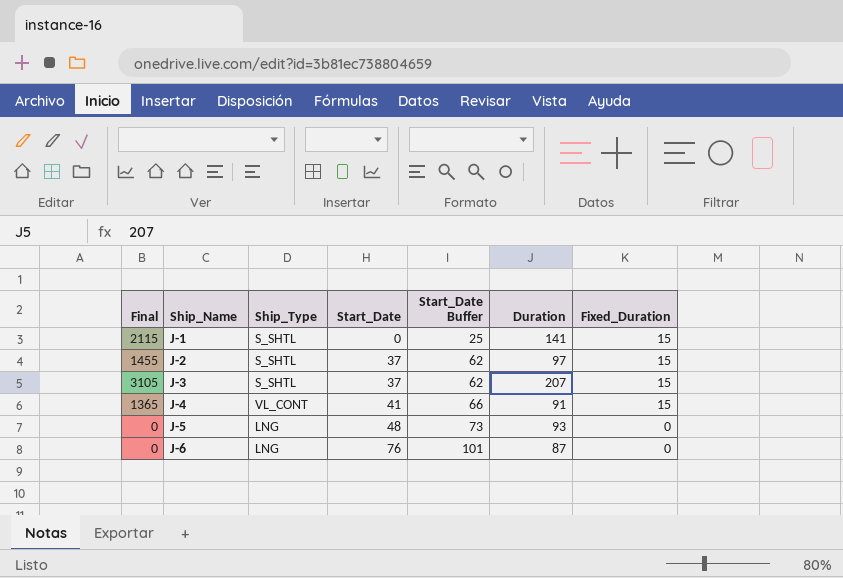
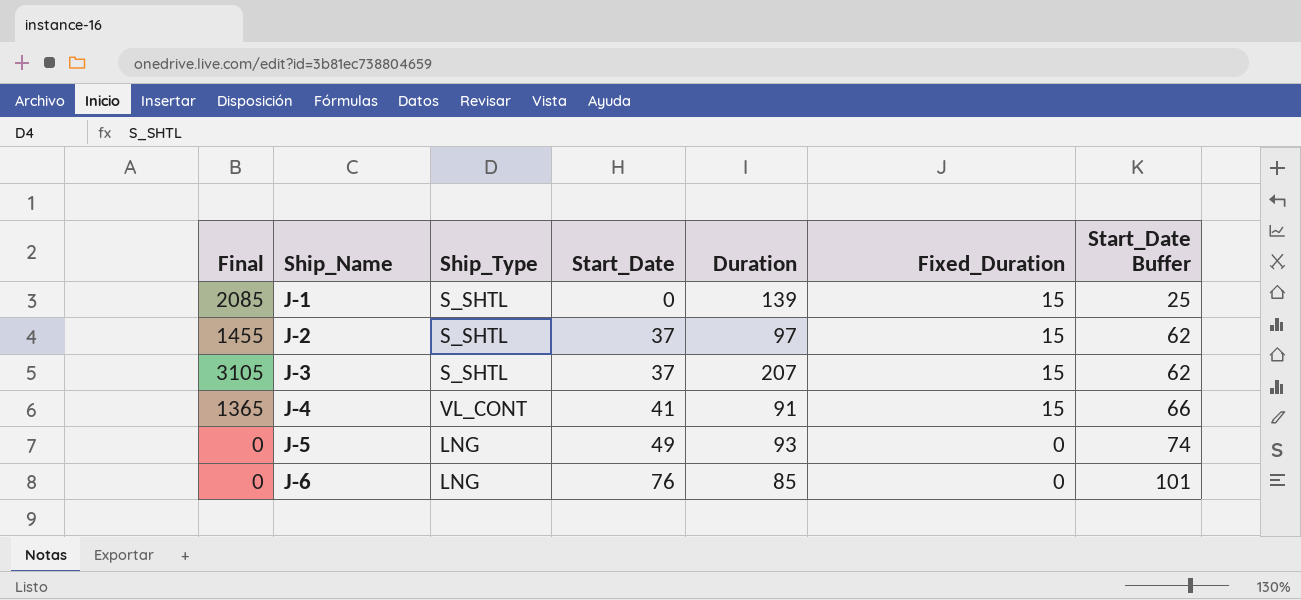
column Start_Date Buffer | position: 5 -> 7
J-1 | Final: 2115 -> 2085
J-1 | Duration: 141 -> 139
J-5 | Start_Date: 48 -> 49
J-5 | Start_Date Buffer: 73 -> 74
J-6 | Duration: 87 -> 85

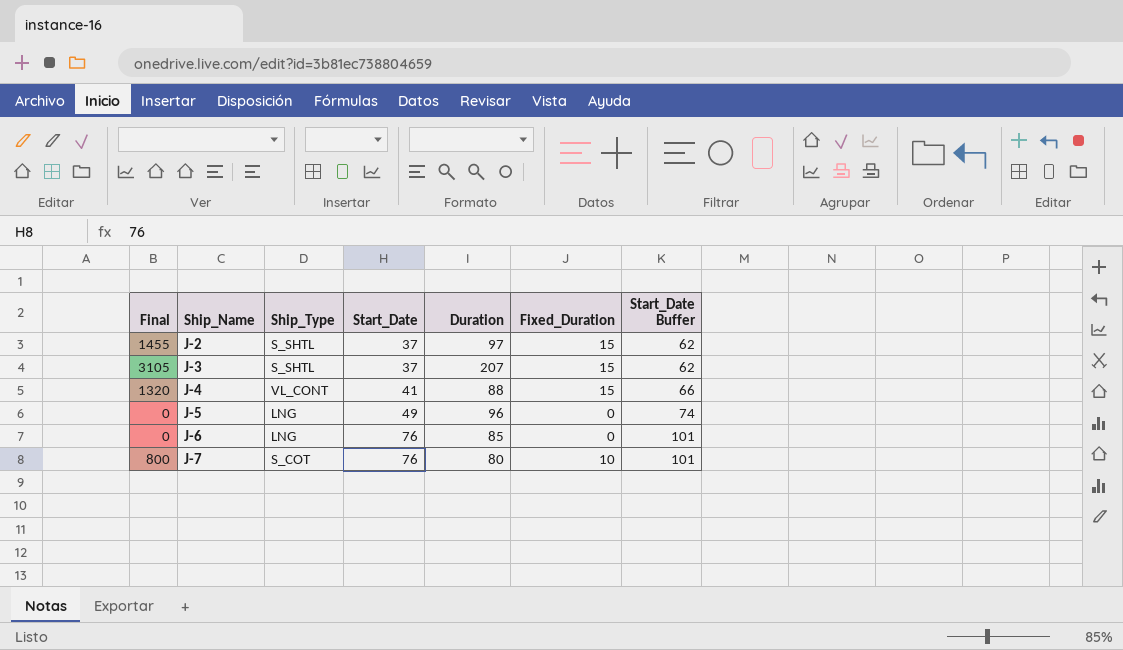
row J-1: 2085 | S_SHTL | 0 | 139 | 15 | 25 -> none
J-4 | Final: 1365 -> 1320
J-4 | Duration: 91 -> 88
J-5 | Duration: 93 -> 96
row J-7: none -> 800 | S_COT | 76 | 80 | 10 | 101

